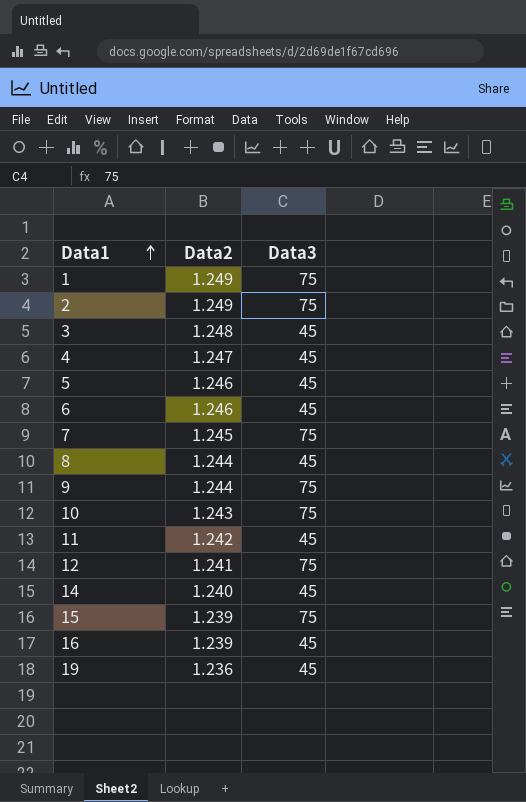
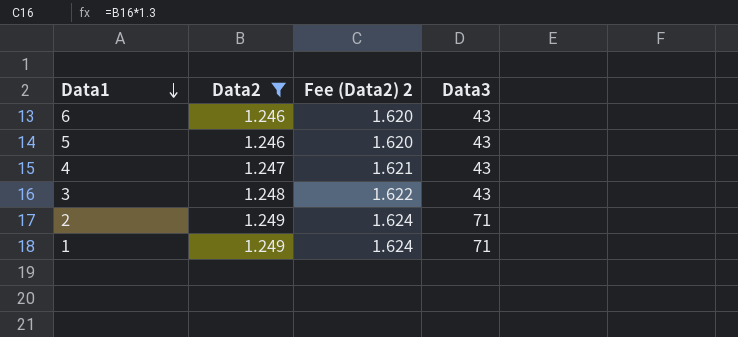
filter: none -> Data2 >= 1.246
row order: Data1 ascending -> Data1 descending
column Fee (Data2) 2 | formula: none -> [Data2] * 1.3
6 | Data3: 45 -> 43
5 | Data3: 45 -> 43
4 | Data3: 45 -> 43
3 | Data3: 45 -> 43
2 | Data3: 75 -> 71
1 | Data3: 75 -> 71

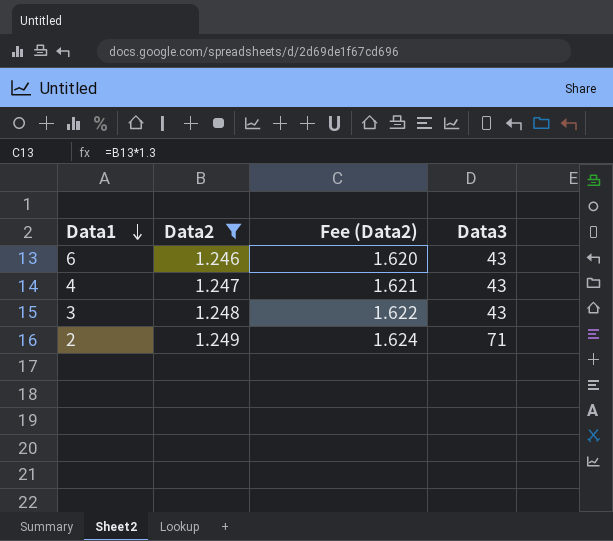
column name: Fee (Data2) 2 -> Fee (Data2)
row 5: 1.246 | 1.620 | 43 -> none
row 1: 1.249 | 1.624 | 71 -> none

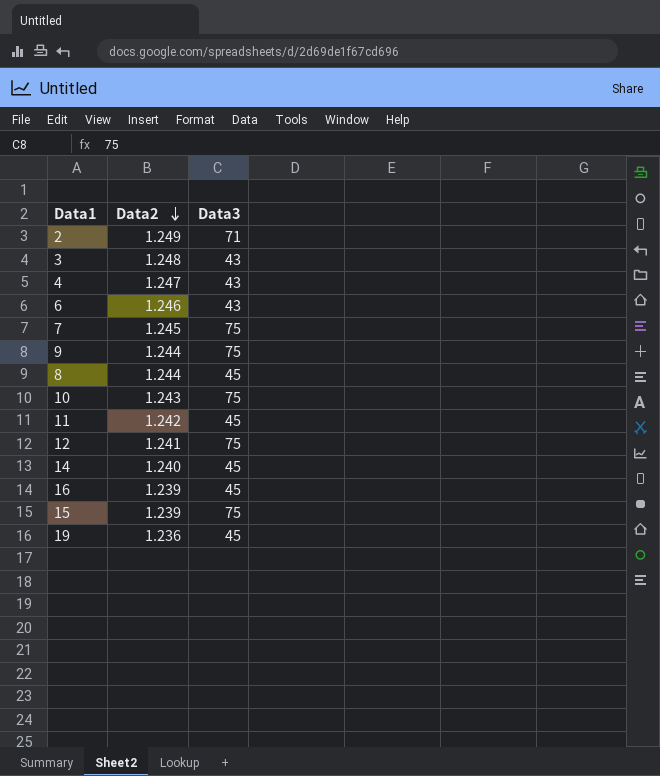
filter: Data2 >= 1.246 -> none
row order: Data1 descending -> Data2 descending
column Fee (Data2) | formula: [Data2] * 1.3 -> none

